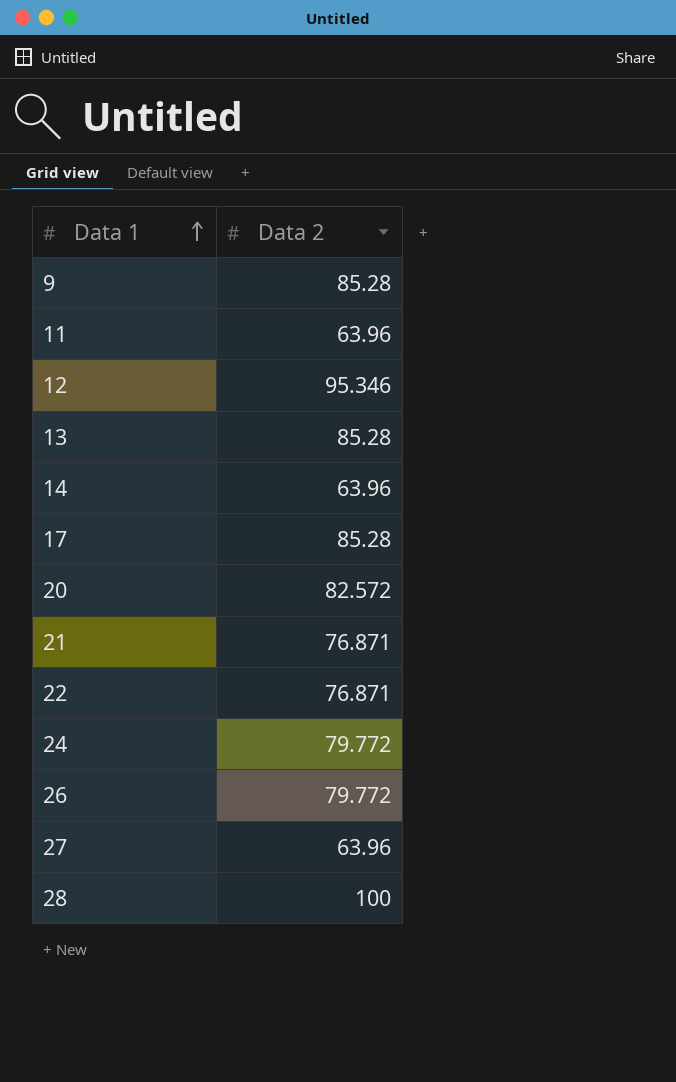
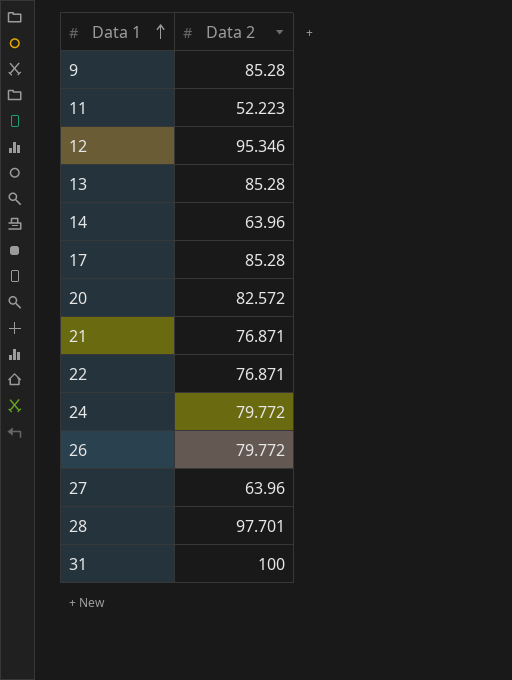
11 | Data 2: 63.96 -> 52.223
28 | Data 2: 100 -> 97.701
row 31: none -> 100

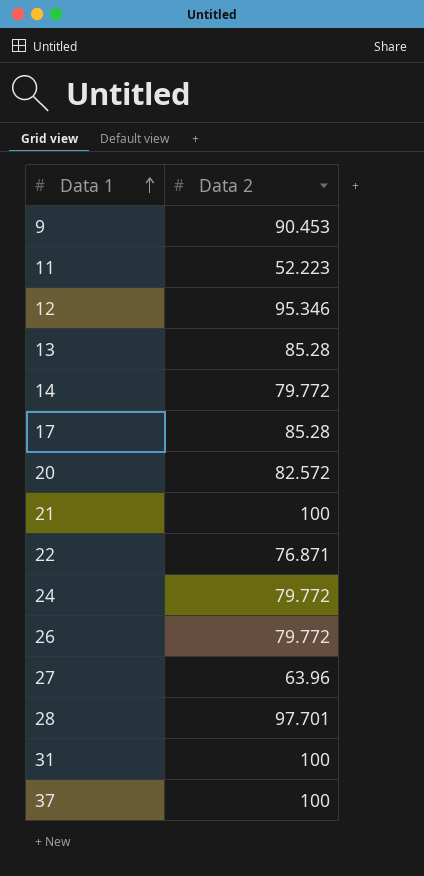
9 | Data 2: 85.28 -> 90.453
14 | Data 2: 63.96 -> 79.772
21 | Data 2: 76.871 -> 100
row 37: none -> 100

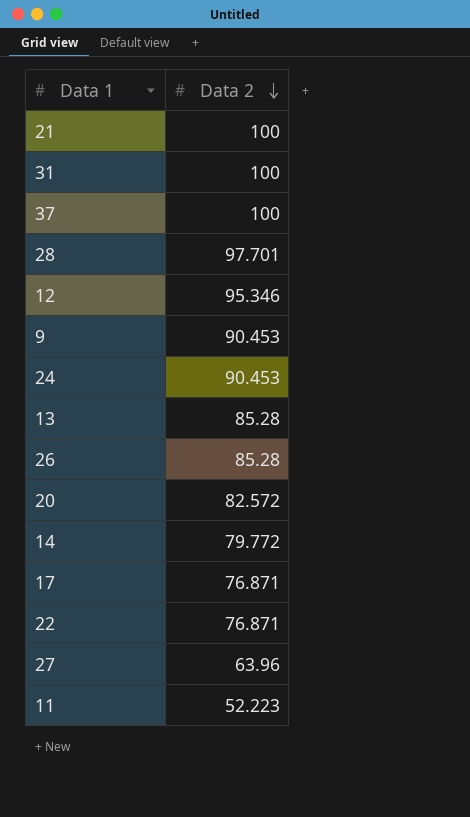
row order: Data 1 ascending -> Data 2 descending
24 | Data 2: 79.772 -> 90.453
26 | Data 2: 79.772 -> 85.28
17 | Data 2: 85.28 -> 76.871

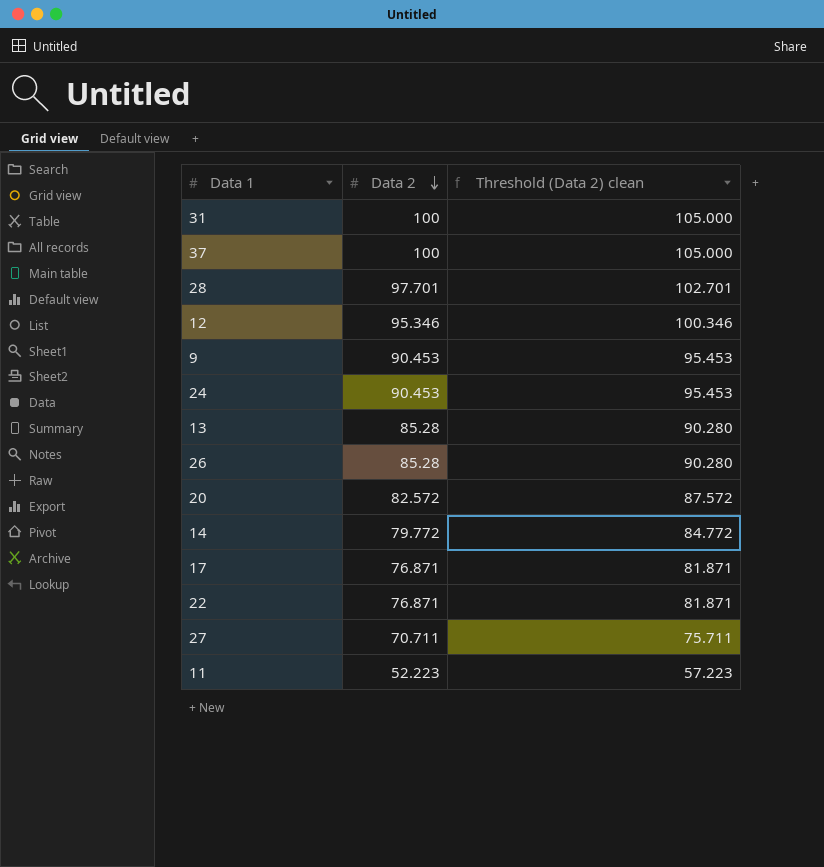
column Threshold (Data 2) clean | formula: none -> [Data 2] + 5
row 21: 100 -> none
27 | Data 2: 63.96 -> 70.711

